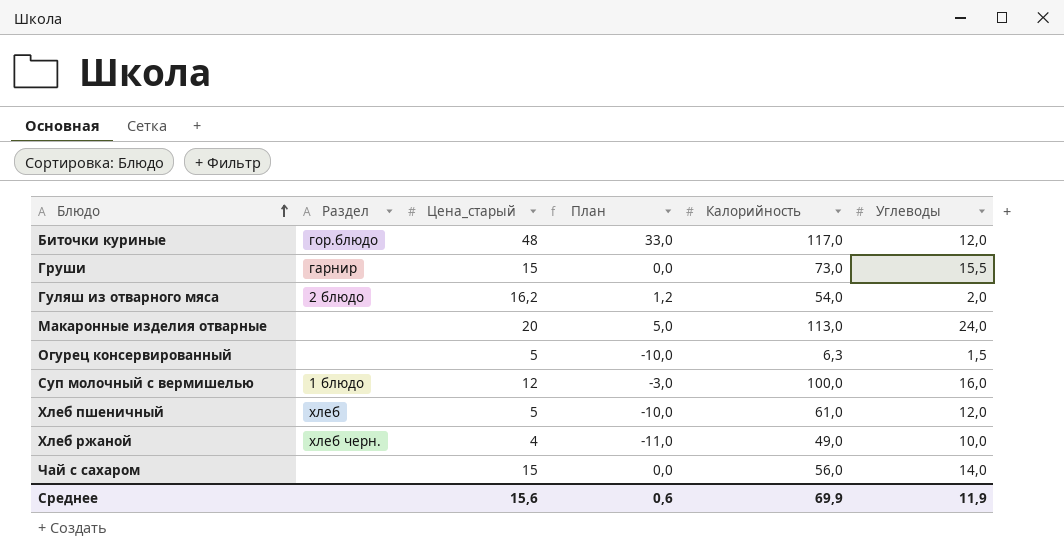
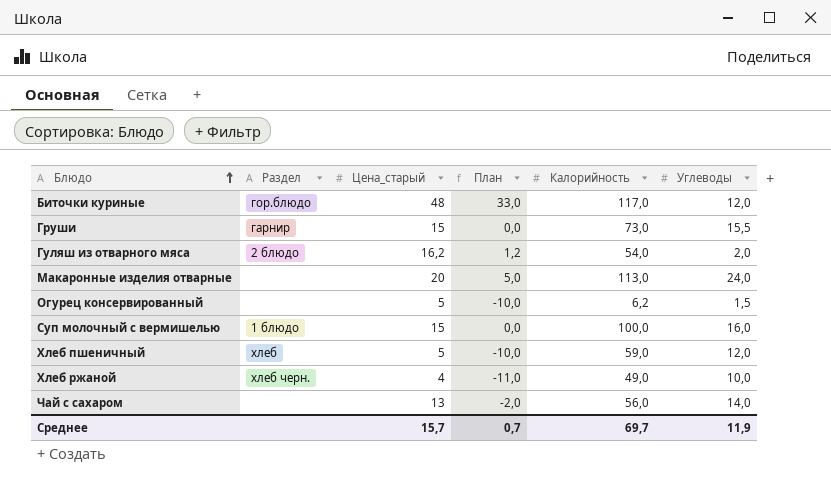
Огурец консервированный | Калорийность: 6,3 -> 6,2
Суп молочный с вермишелью | Цена_старый: 12 -> 15
Суп молочный с вермишелью | План: -3,0 -> 0,0
Хлеб пшеничный | Калорийность: 61,0 -> 59,0
Чай с сахаром | Цена_старый: 15 -> 13
Чай с сахаром | План: 0,0 -> -2,0
Среднее | Цена_старый: 15,6 -> 15,7
Среднее | План: 0,6 -> 0,7
Среднее | Калорийность: 69,9 -> 69,7

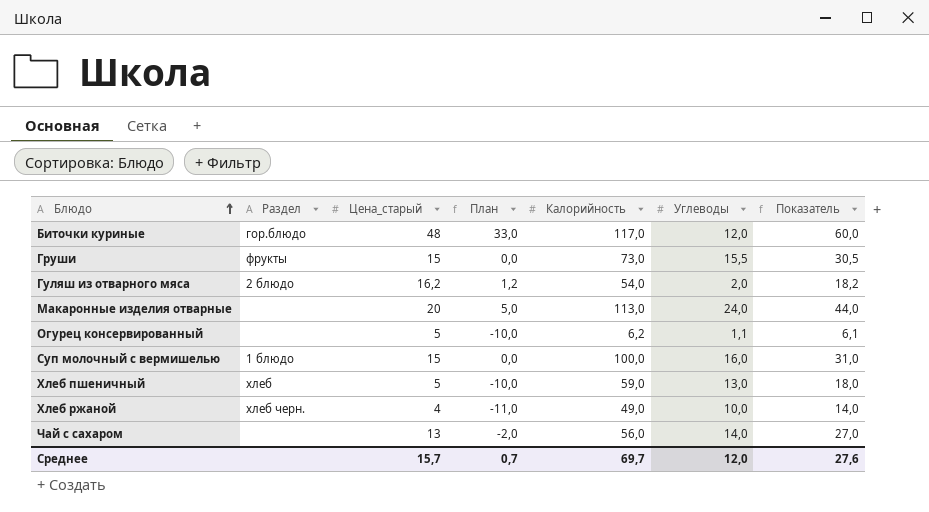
column Показатель | formula: none -> [Цена_старый] + [Углеводы]
Груши | Раздел: гарнир -> фрукты
Огурец консервированный | Углеводы: 1,5 -> 1,1
Хлеб пшеничный | Углеводы: 12,0 -> 13,0
Среднее | Углеводы: 11,9 -> 12,0

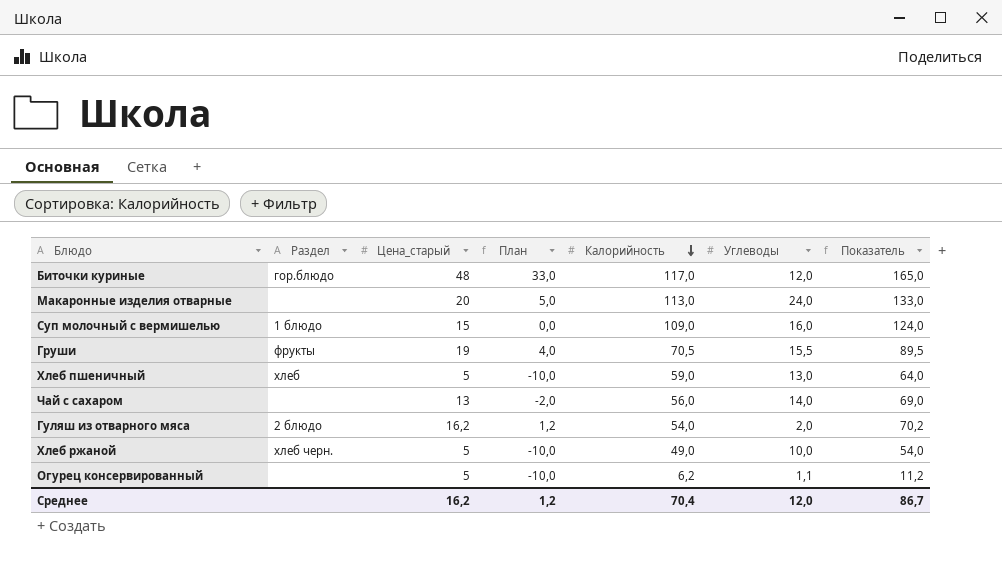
row order: Блюдо ascending -> Калорийность descending
column Показатель | formula: [Цена_старый] + [Углеводы] -> [Цена_старый] + [Калорийность]
Суп молочный с вермишелью | Калорийность: 100,0 -> 109,0
Груши | Цена_старый: 15 -> 19
Груши | План: 0,0 -> 4,0
Груши | Калорийность: 73,0 -> 70,5
Хлеб ржаной | Цена_старый: 4 -> 5
Хлеб ржаной | План: -11,0 -> -10,0
Среднее | Цена_старый: 15,7 -> 16,2
Среднее | План: 0,7 -> 1,2
Среднее | Калорийность: 69,7 -> 70,4
Среднее | Показатель: 27,6 -> 86,7

